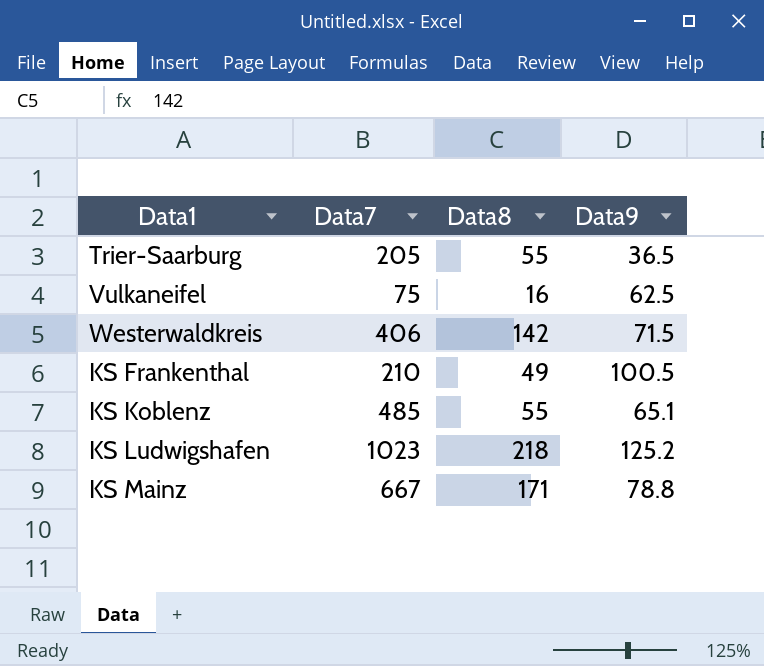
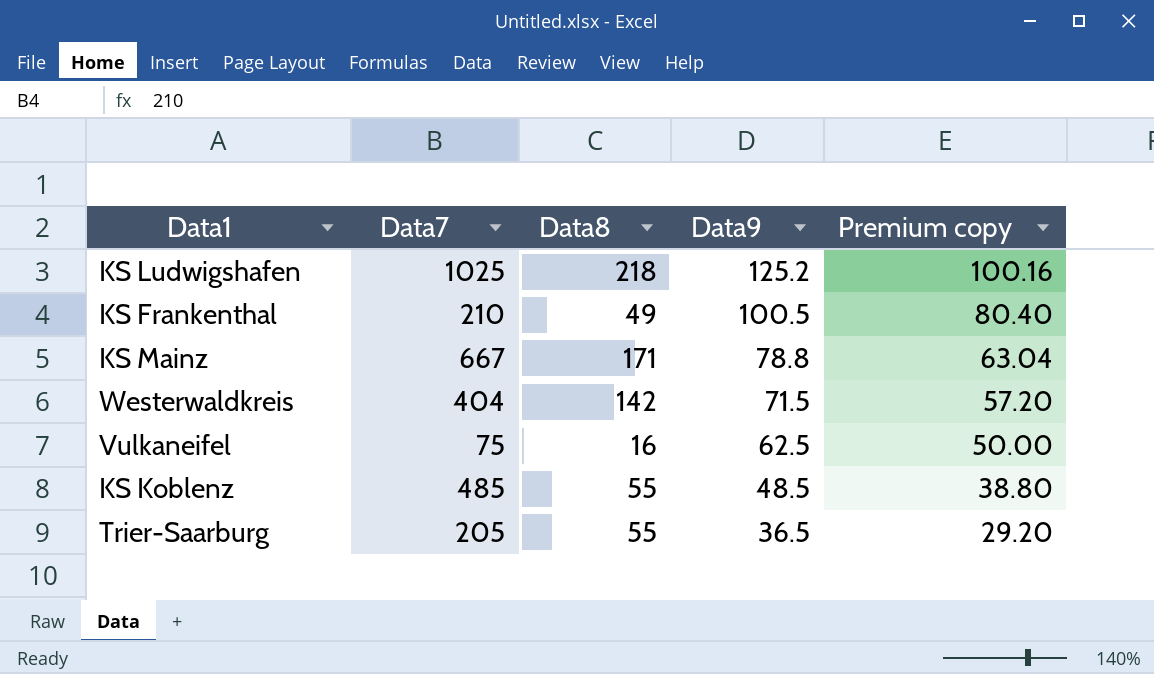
row order: none -> Data9 descending
column Premium copy | formula: none -> [Data9] * 0.8
KS Ludwigshafen | Data7: 1023 -> 1025
Westerwaldkreis | Data7: 406 -> 404
KS Koblenz | Data9: 65.1 -> 48.5

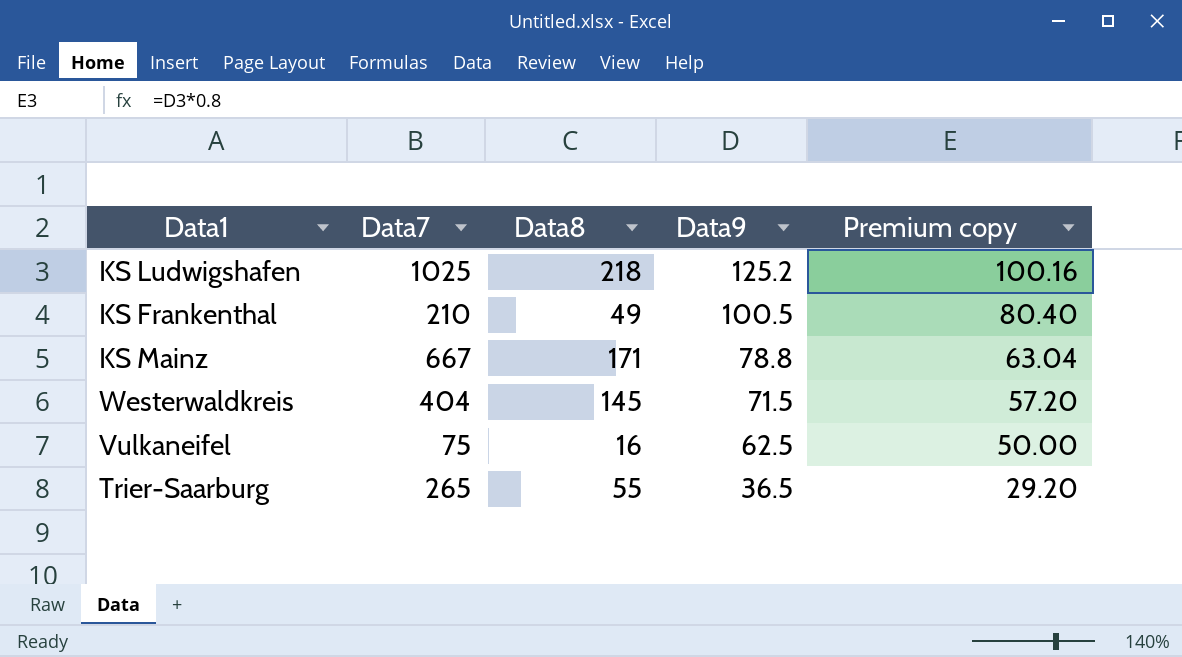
row KS Koblenz: 485 | 55 | 48.5 | 38.80 -> none
Westerwaldkreis | Data8: 142 -> 145
Trier-Saarburg | Data7: 205 -> 265

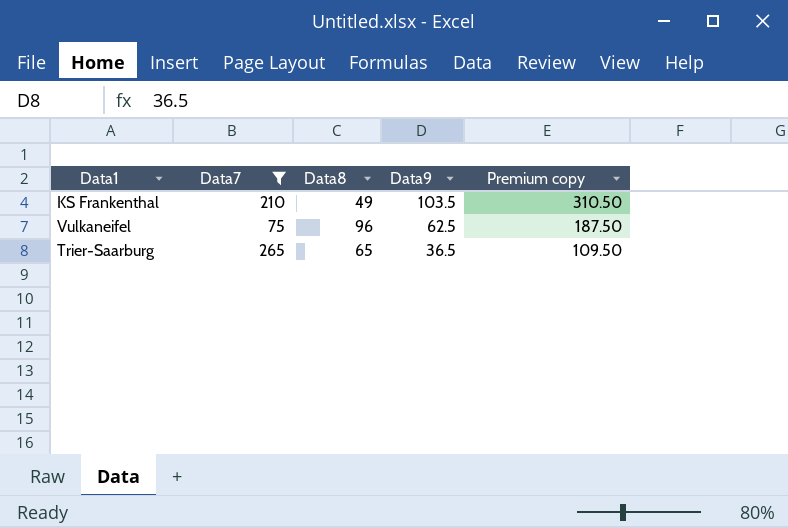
filter: none -> Data7 <= 265
column Premium copy | formula: [Data9] * 0.8 -> [Data9] * 3
KS Frankenthal | Data9: 100.5 -> 103.5
Vulkaneifel | Data8: 16 -> 96
Trier-Saarburg | Data8: 55 -> 65

